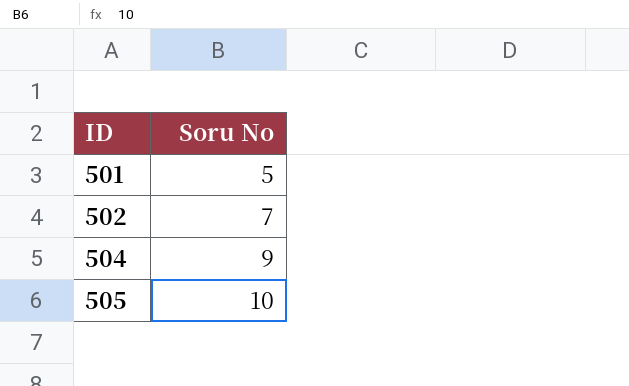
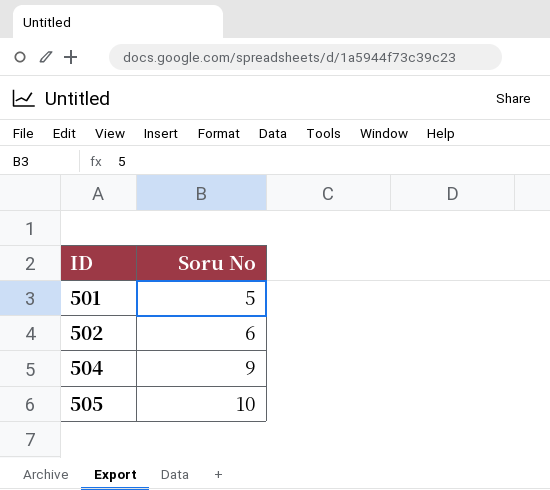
502 | Soru No: 7 -> 6

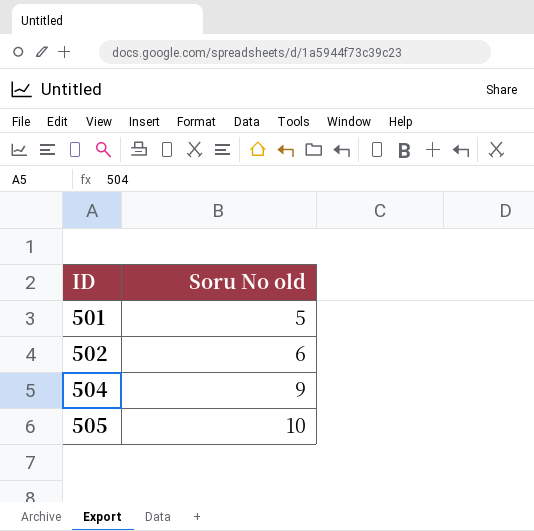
column name: Soru No -> Soru No old

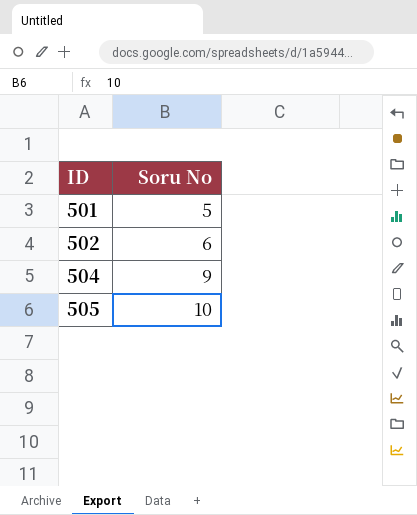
column name: Soru No old -> Soru No

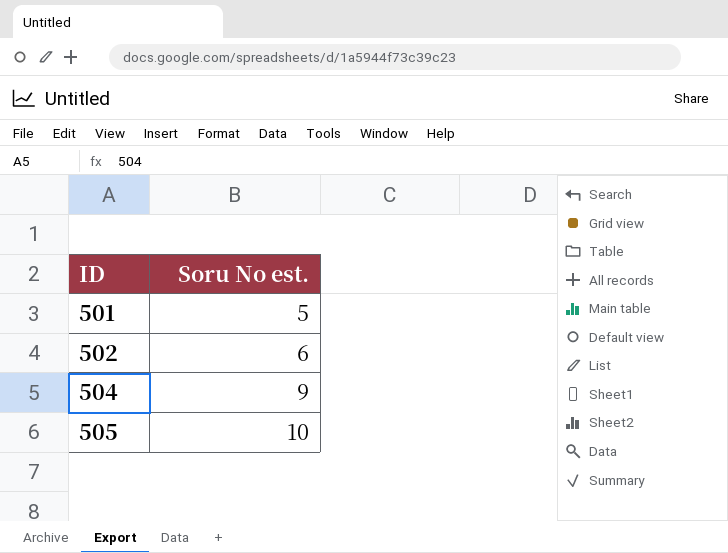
column name: Soru No -> Soru No est.

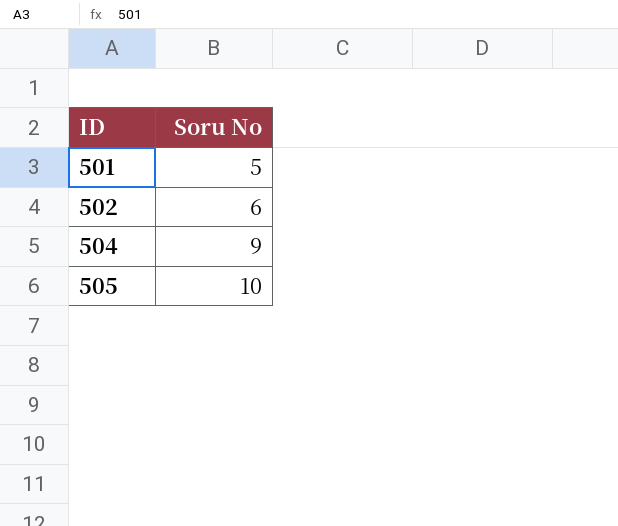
column name: Soru No est. -> Soru No

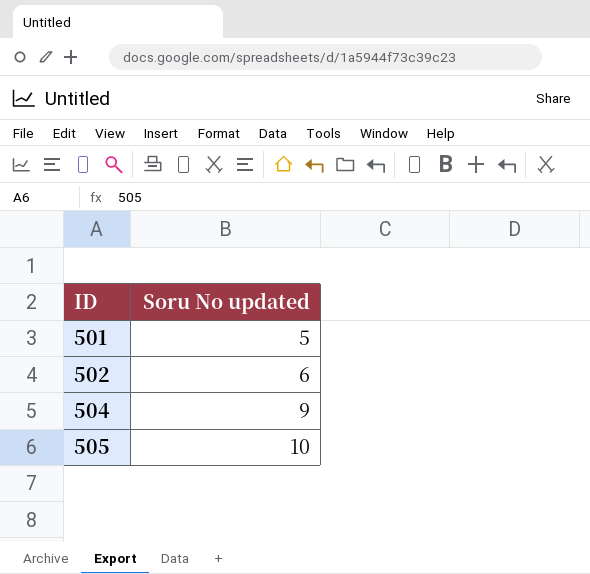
column name: Soru No -> Soru No updated

